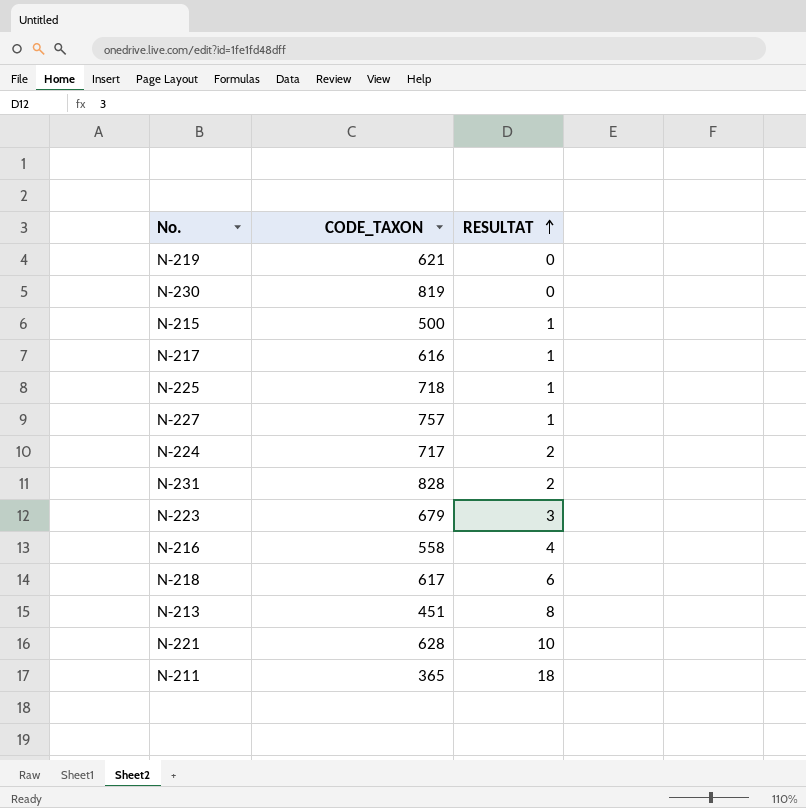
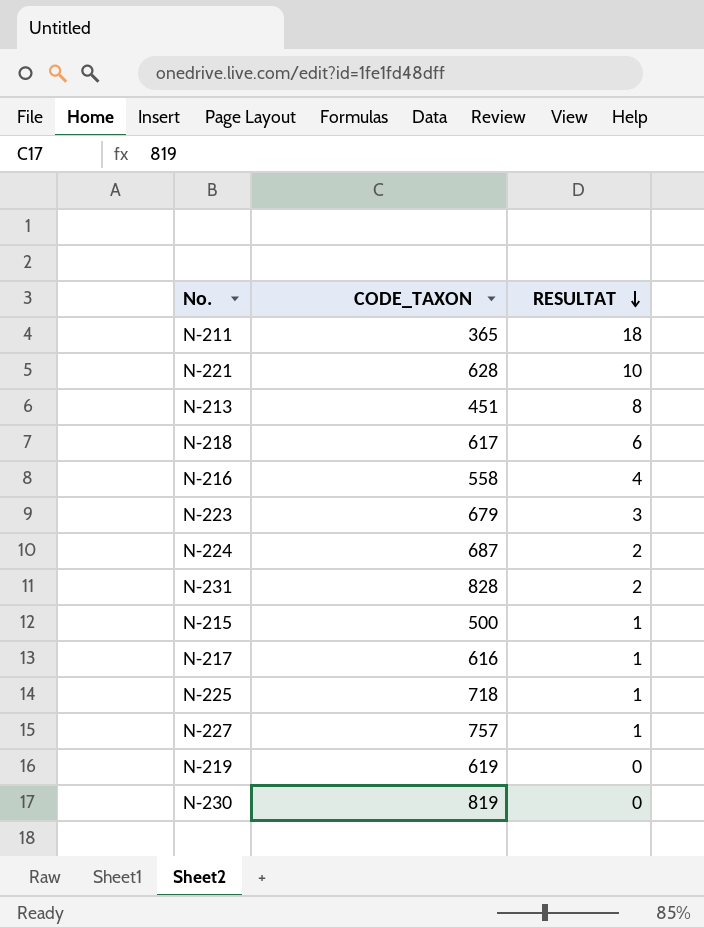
row order: RESULTAT ascending -> RESULTAT descending
N-224 | CODE_TAXON: 717 -> 687
N-219 | CODE_TAXON: 621 -> 619

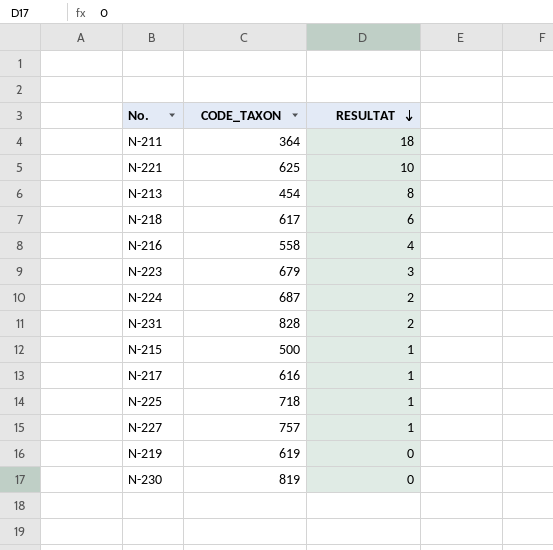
N-211 | CODE_TAXON: 365 -> 364
N-221 | CODE_TAXON: 628 -> 625
N-213 | CODE_TAXON: 451 -> 454

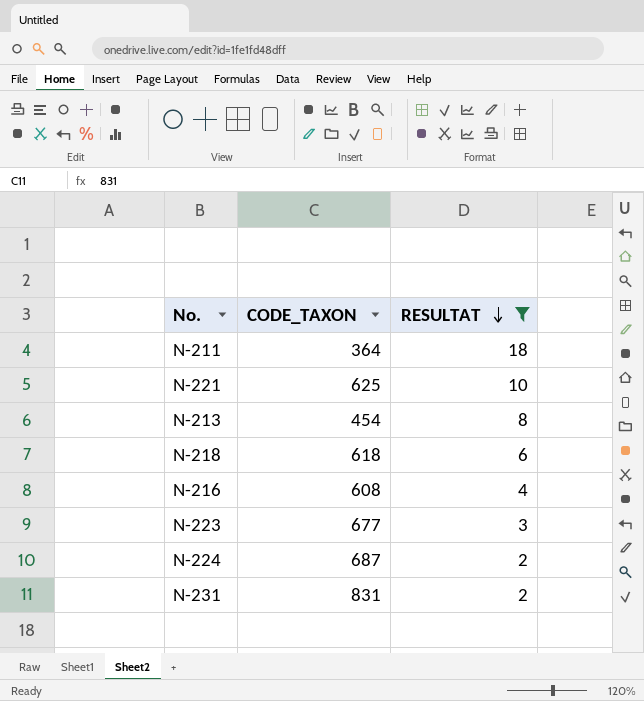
filter: none -> RESULTAT >= 2
N-218 | CODE_TAXON: 617 -> 618
N-216 | CODE_TAXON: 558 -> 608
N-223 | CODE_TAXON: 679 -> 677
N-231 | CODE_TAXON: 828 -> 831

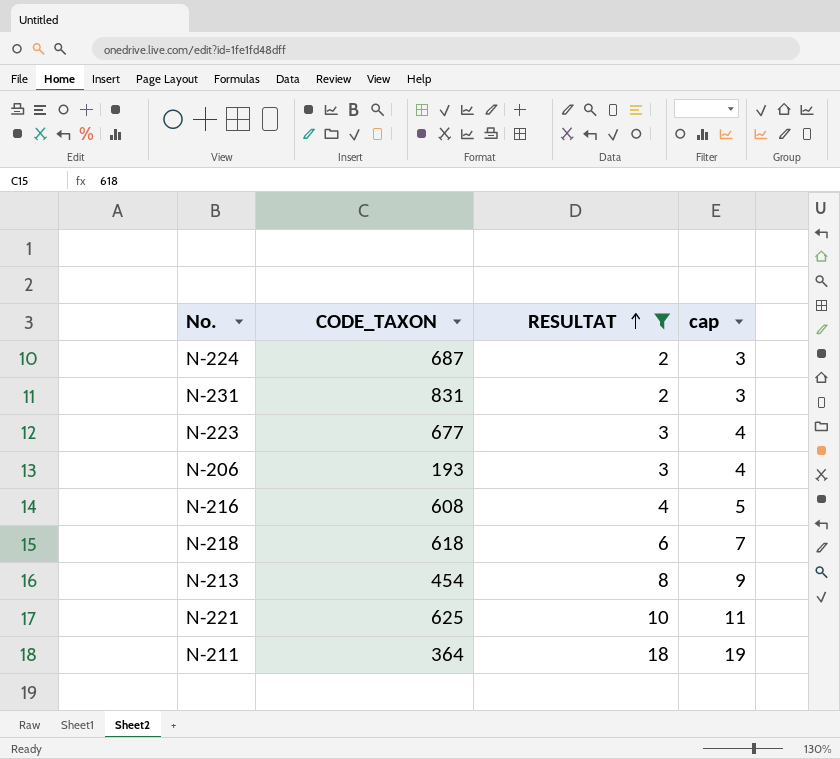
row order: RESULTAT descending -> RESULTAT ascending
column cap | formula: none -> [RESULTAT] + 1
row N-206: none -> 193 | 3 | 4

